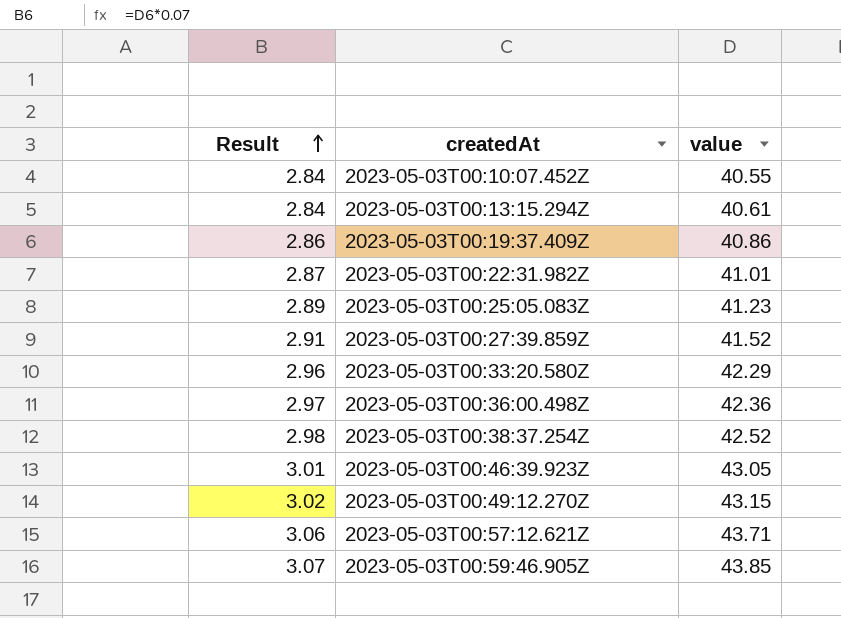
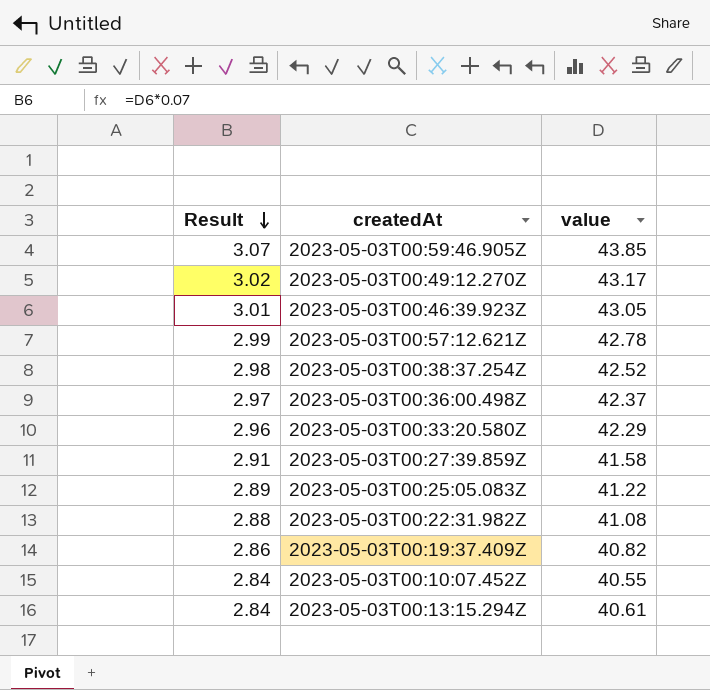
row order: Result ascending -> Result descending
2023-05-03T00:49:12.270Z | value: 43.15 -> 43.17
2023-05-03T00:57:12.621Z | Result: 3.06 -> 2.99
2023-05-03T00:57:12.621Z | value: 43.71 -> 42.78
2023-05-03T00:36:00.498Z | value: 42.36 -> 42.37
2023-05-03T00:27:39.859Z | value: 41.52 -> 41.58
2023-05-03T00:25:05.083Z | value: 41.23 -> 41.22
2023-05-03T00:22:31.982Z | Result: 2.87 -> 2.88
2023-05-03T00:22:31.982Z | value: 41.01 -> 41.08
2023-05-03T00:19:37.409Z | value: 40.86 -> 40.82

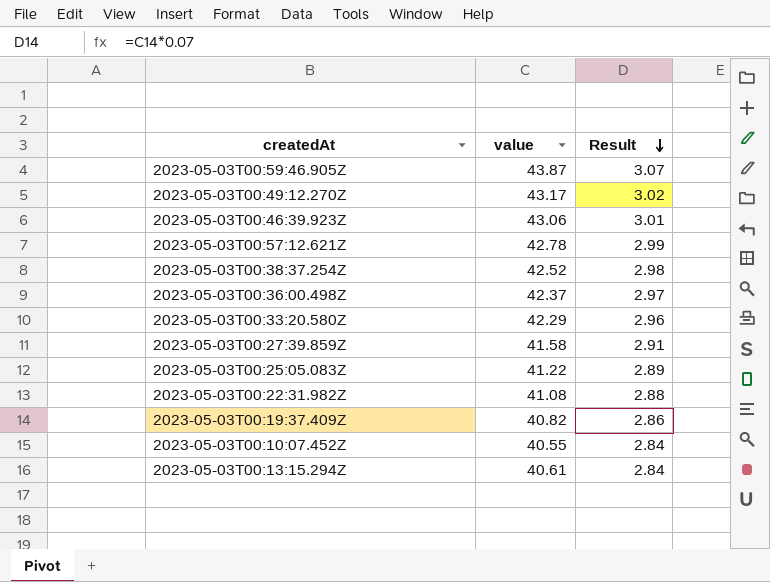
column Result | position: 1 -> 3
2023-05-03T00:59:46.905Z | value: 43.85 -> 43.87
2023-05-03T00:46:39.923Z | value: 43.05 -> 43.06

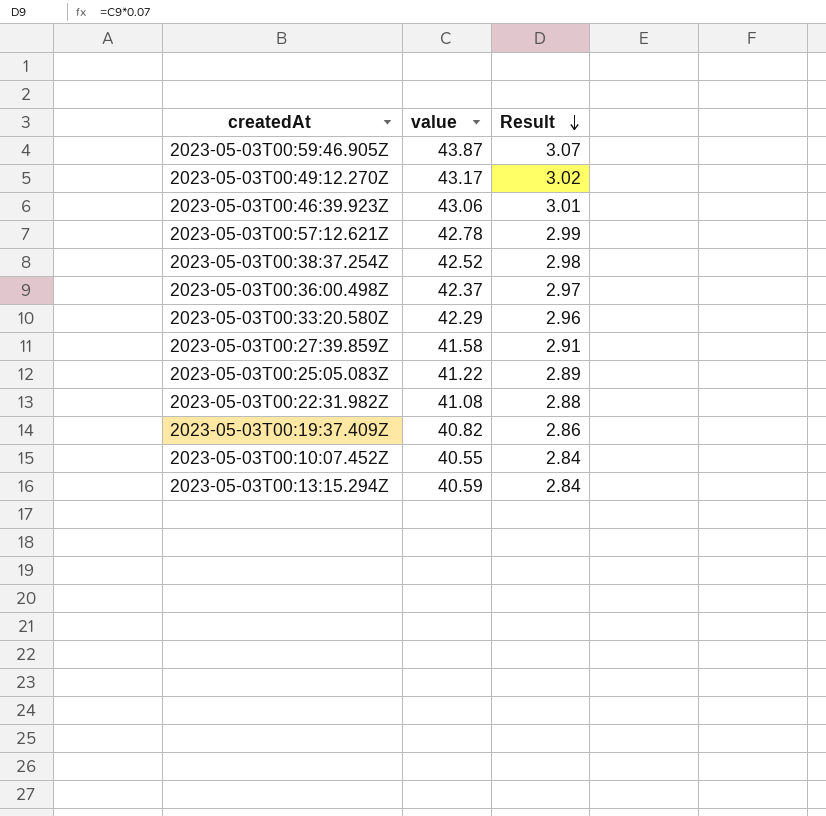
2023-05-03T00:13:15.294Z | value: 40.61 -> 40.59

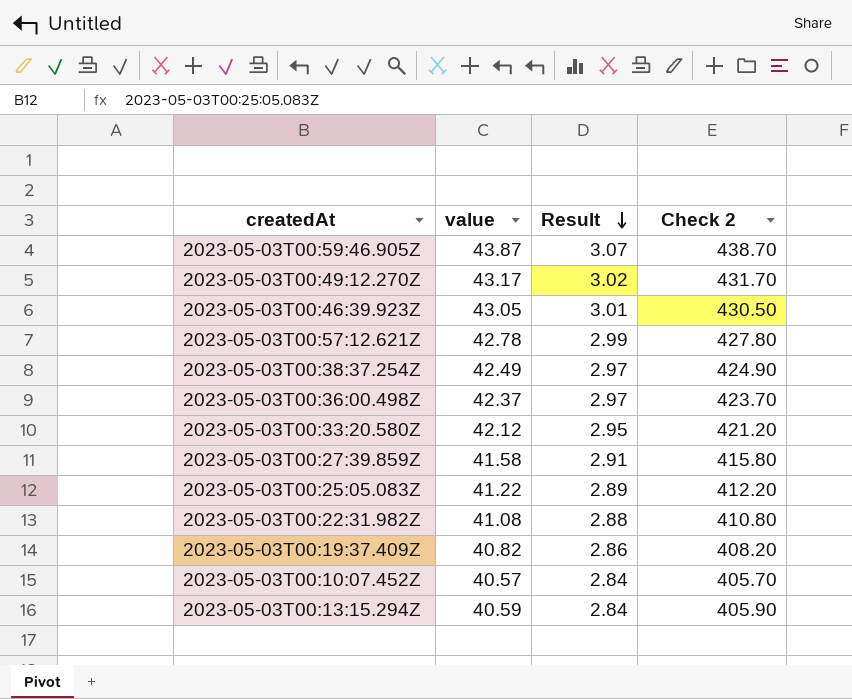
column Check 2 | formula: none -> [value] * 10
2023-05-03T00:46:39.923Z | value: 43.06 -> 43.05
2023-05-03T00:38:37.254Z | value: 42.52 -> 42.49
2023-05-03T00:38:37.254Z | Result: 2.98 -> 2.97
2023-05-03T00:33:20.580Z | value: 42.29 -> 42.12
2023-05-03T00:33:20.580Z | Result: 2.96 -> 2.95
2023-05-03T00:10:07.452Z | value: 40.55 -> 40.57

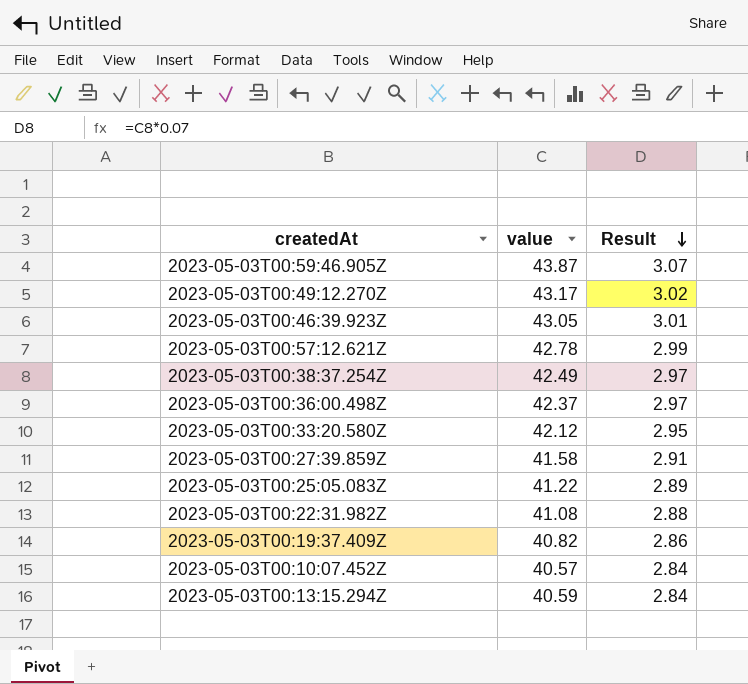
column Check 2 | formula: [value] * 10 -> none

